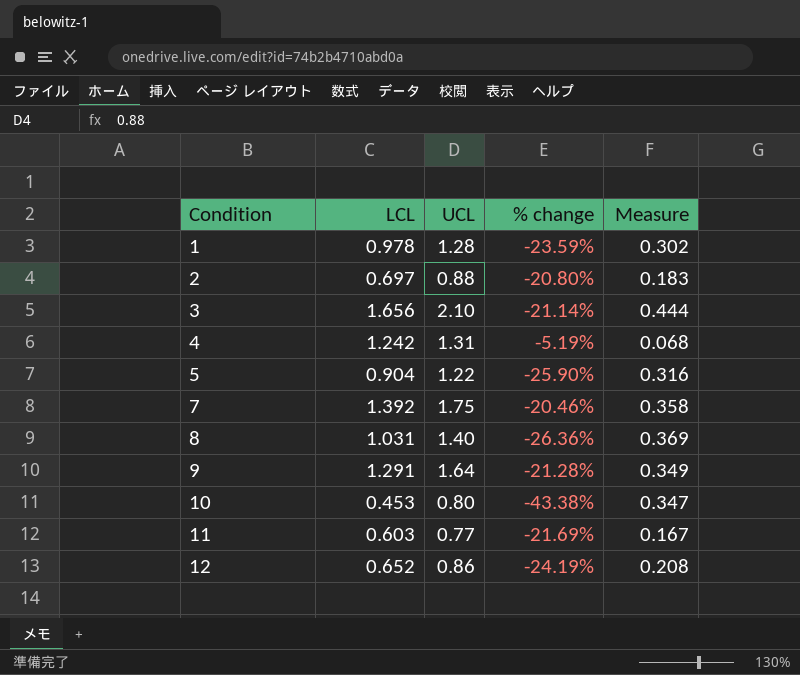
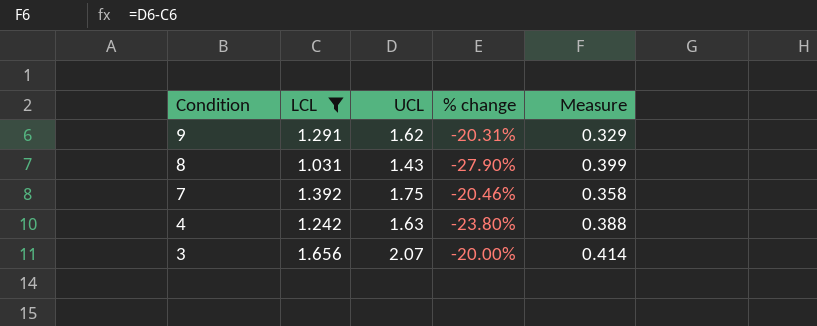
filter: none -> LCL >= 1.031
row order: Condition ascending -> Condition descending
9 | UCL: 1.64 -> 1.62
9 | % change: -21.28% -> -20.31%
9 | Measure: 0.349 -> 0.329
8 | UCL: 1.40 -> 1.43
8 | % change: -26.36% -> -27.90%
8 | Measure: 0.369 -> 0.399
4 | UCL: 1.31 -> 1.63
4 | % change: -5.19% -> -23.80%
4 | Measure: 0.068 -> 0.388
3 | UCL: 2.10 -> 2.07
3 | % change: -21.14% -> -20.00%
3 | Measure: 0.444 -> 0.414

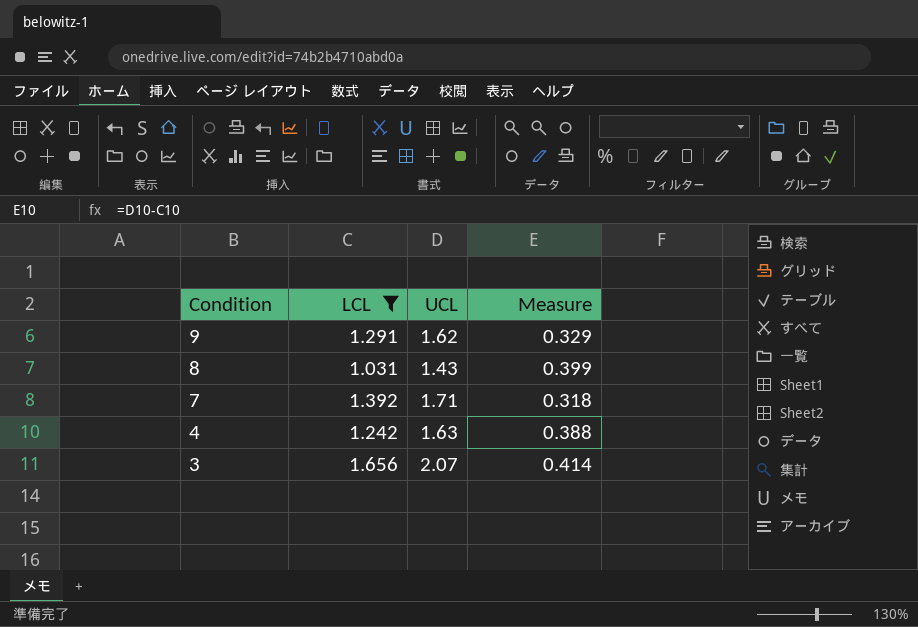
column % change | formula: ([LCL] - [UCL]) / [UCL] -> none
7 | UCL: 1.75 -> 1.71
7 | Measure: 0.358 -> 0.318

